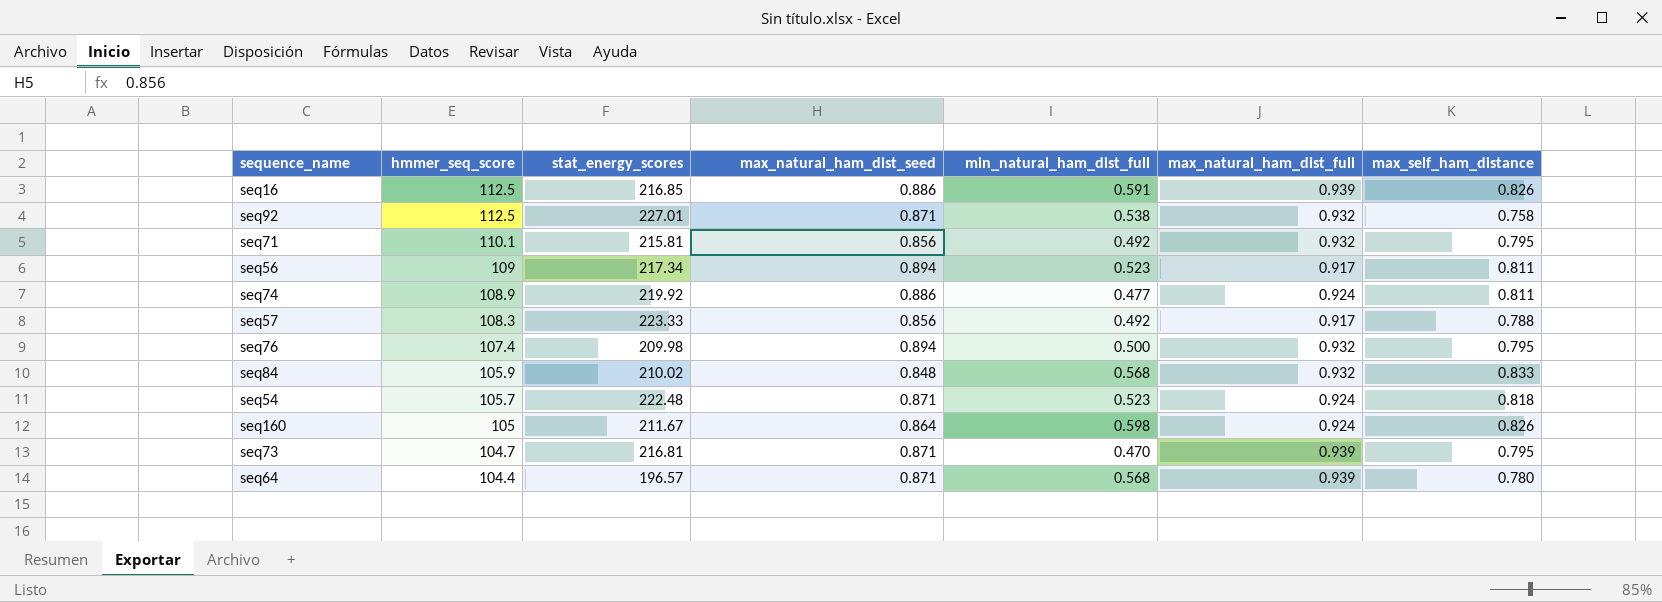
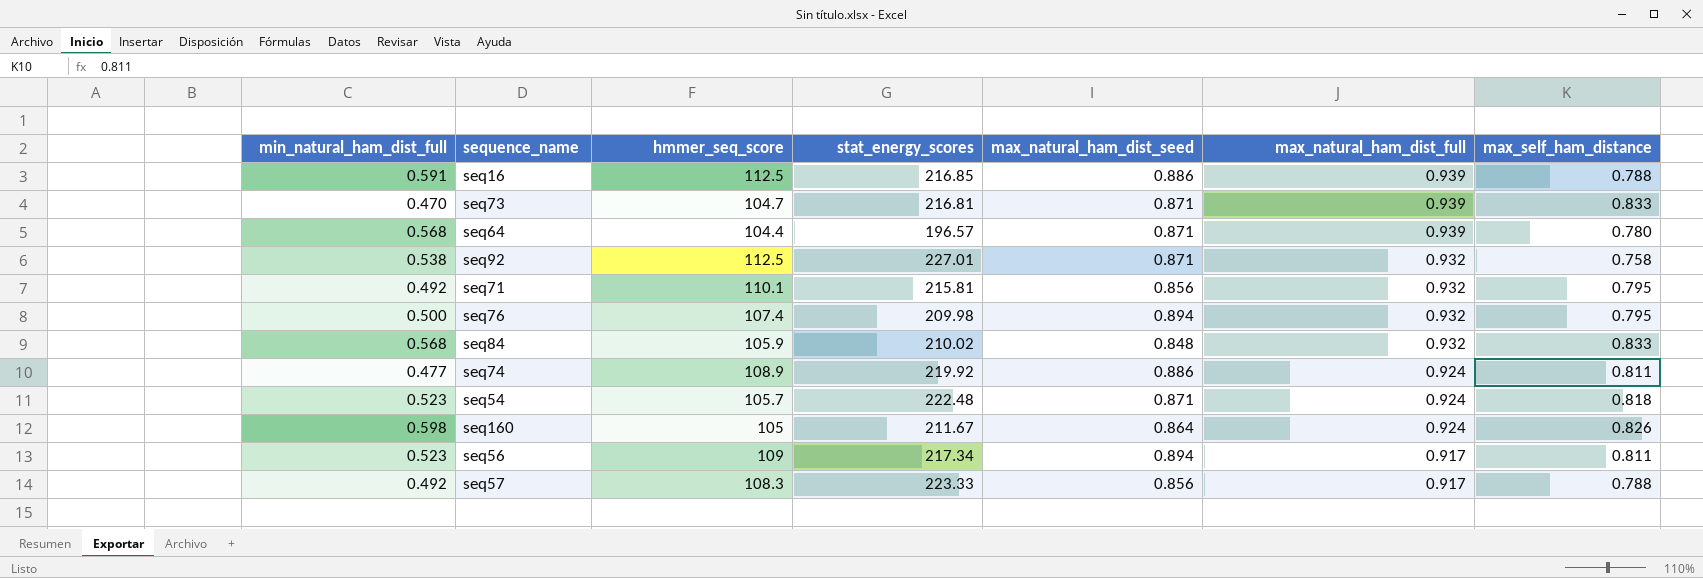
row order: hmmer_seq_score descending -> max_natural_ham_dist_full descending
column min_natural_ham_dist_full | position: 5 -> 1
seq16 | max_self_ham_distance: 0.826 -> 0.788
seq73 | max_self_ham_distance: 0.795 -> 0.833

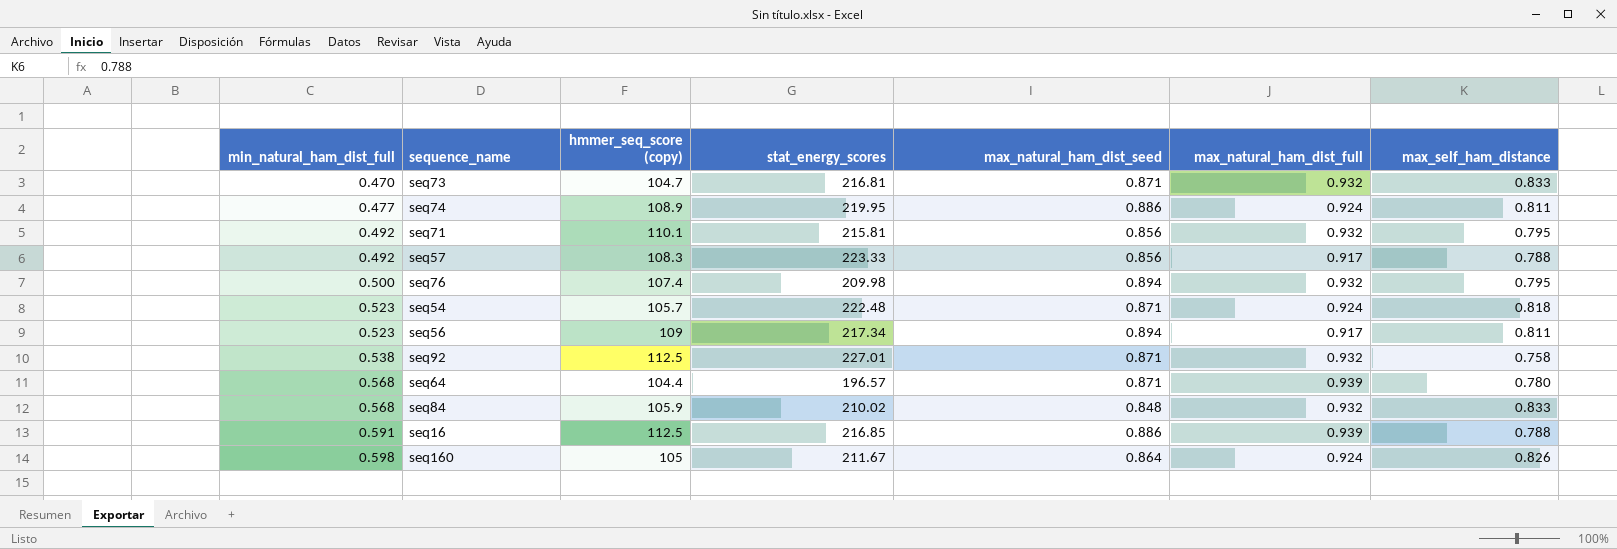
row order: max_natural_ham_dist_full descending -> min_natural_ham_dist_full ascending
column name: hmmer_seq_score -> hmmer_seq_score (copy)
seq73 | max_natural_ham_dist_full: 0.939 -> 0.932
seq74 | stat_energy_scores: 219.92 -> 219.95

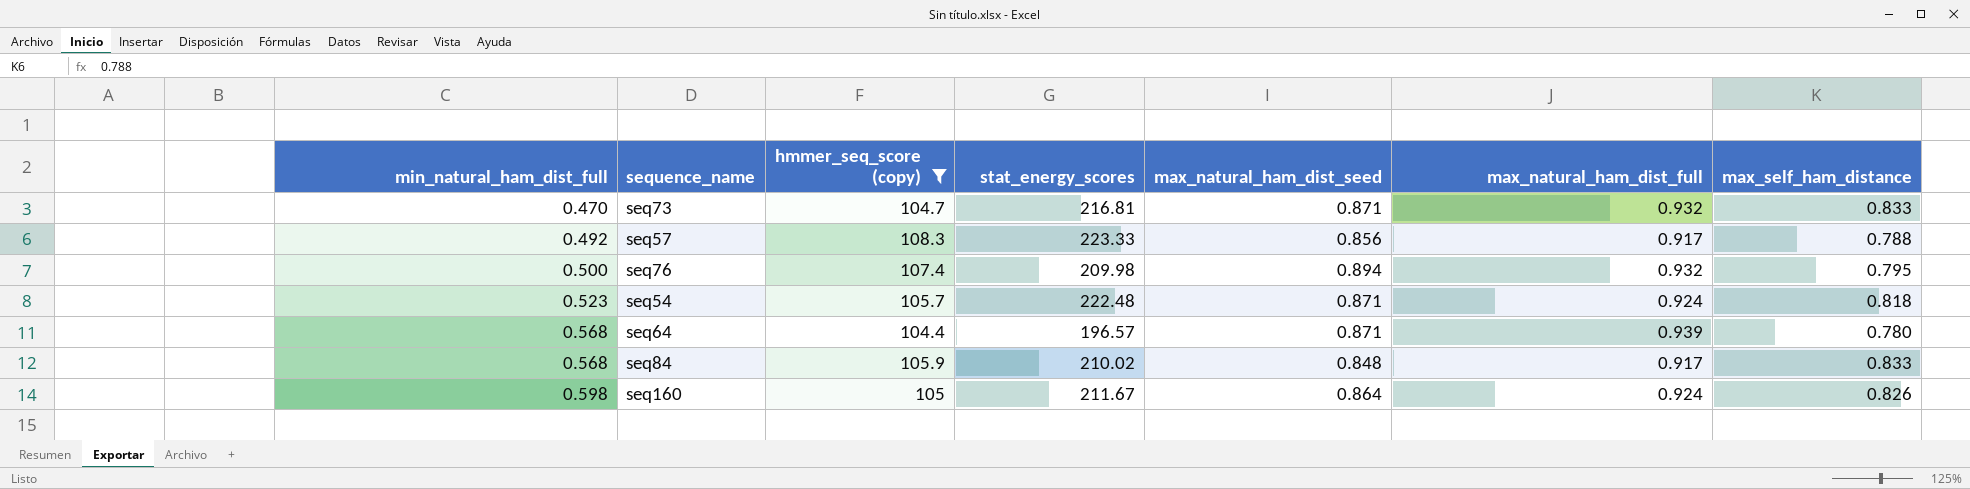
filter: none -> hmmer_seq_score (copy) <= 108.3
seq84 | max_natural_ham_dist_full: 0.932 -> 0.917

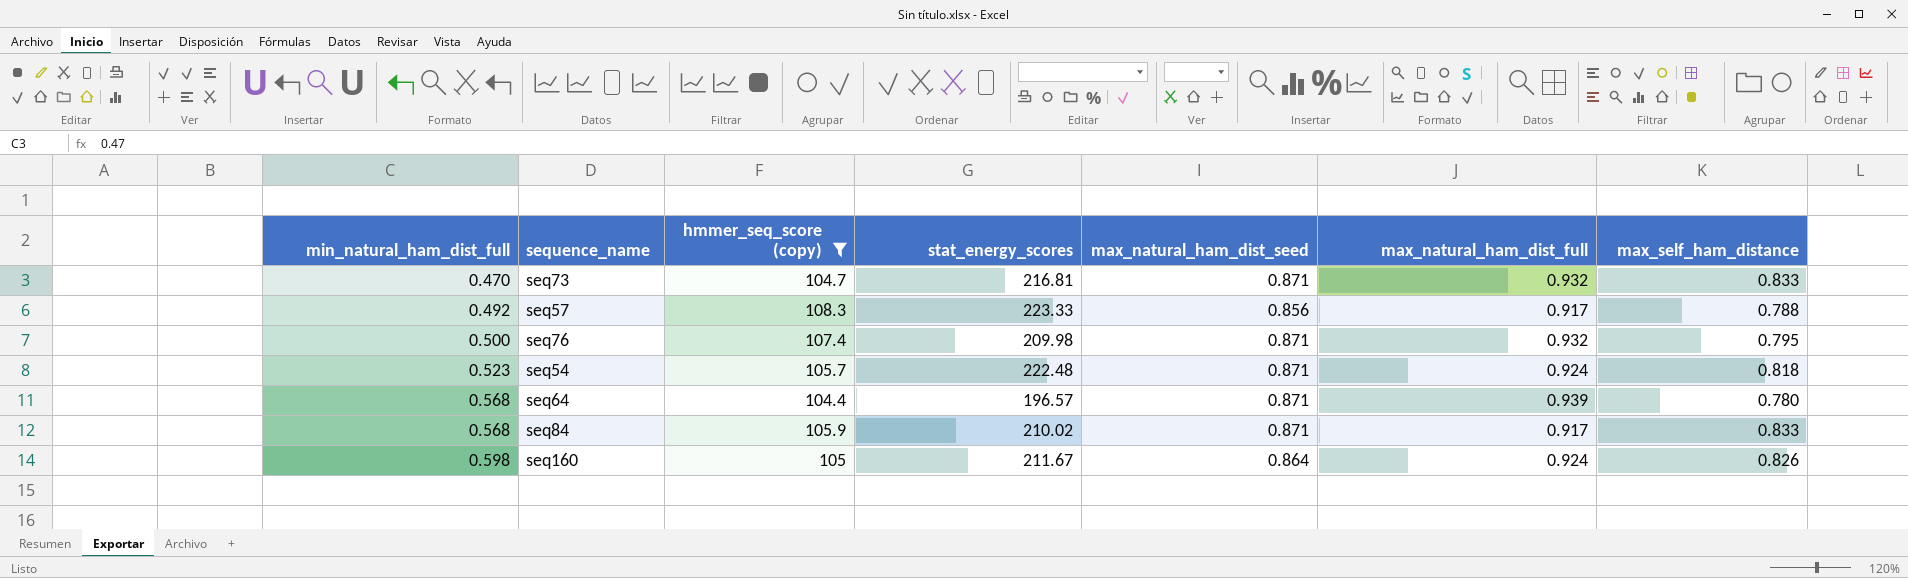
seq76 | max_natural_ham_dist_seed: 0.894 -> 0.871
seq84 | max_natural_ham_dist_seed: 0.848 -> 0.871

